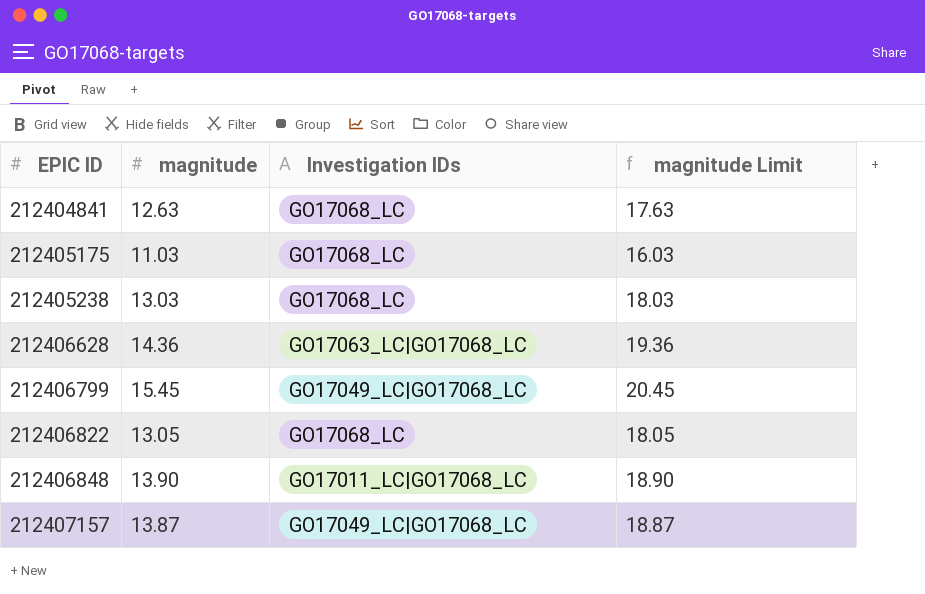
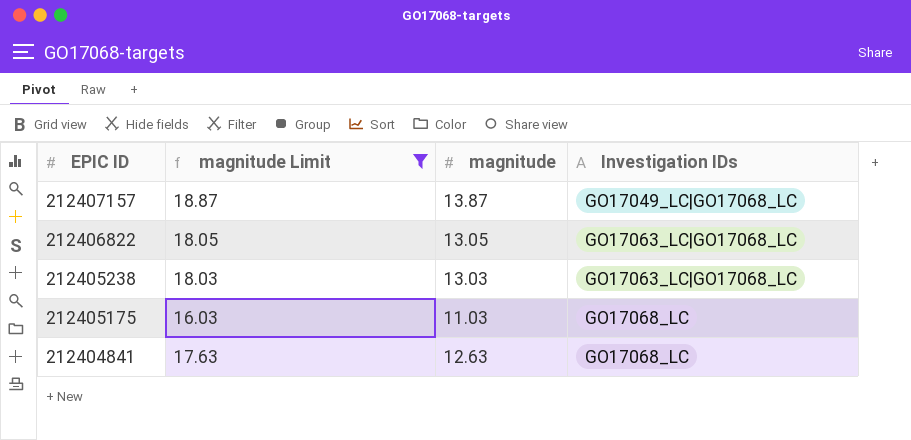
filter: none -> magnitude Limit <= 18.87
row order: EPIC ID ascending -> EPIC ID descending
column magnitude Limit | position: 4 -> 2
212406822 | Investigation IDs: GO17068_LC -> GO17063_LC|GO17068_LC
212405238 | Investigation IDs: GO17068_LC -> GO17063_LC|GO17068_LC

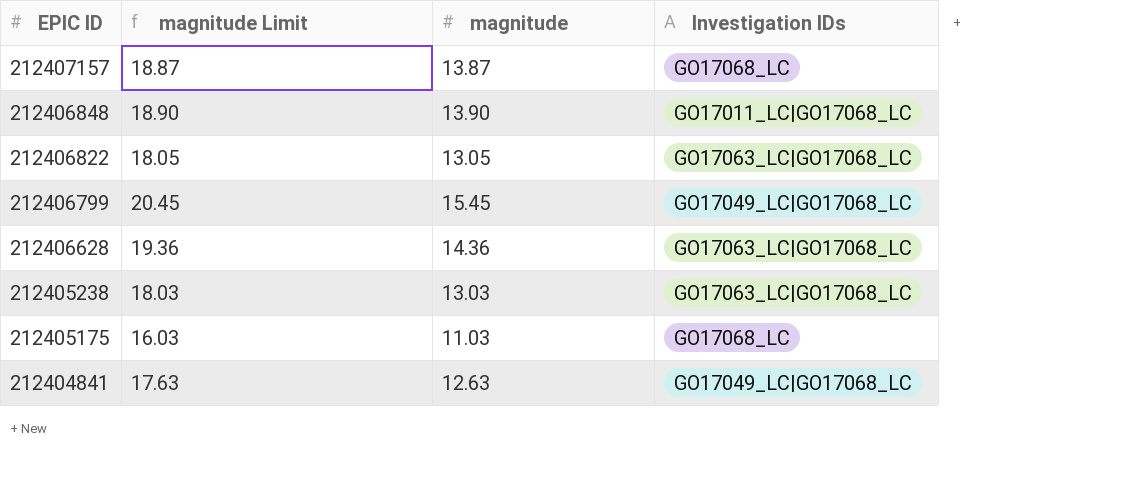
filter: magnitude Limit <= 18.87 -> none
212407157 | Investigation IDs: GO17049_LC|GO17068_LC -> GO17068_LC
212404841 | Investigation IDs: GO17068_LC -> GO17049_LC|GO17068_LC

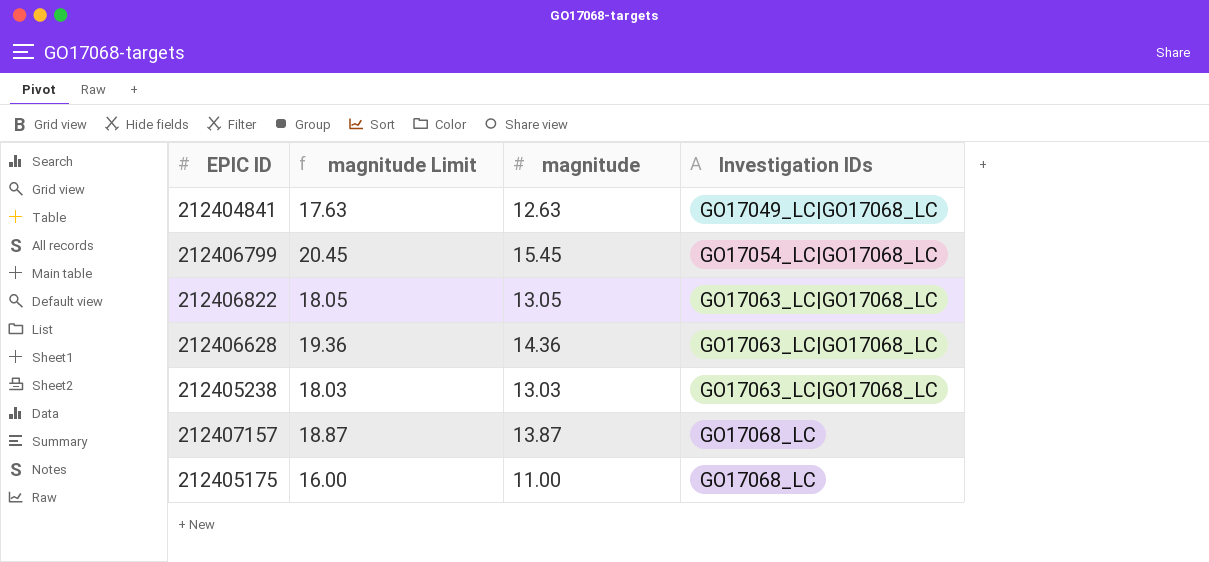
row order: EPIC ID descending -> Investigation IDs ascending
row 212406848: 18.90 | 13.90 | GO17011_LC|GO17068_LC -> none
212406799 | Investigation IDs: GO17049_LC|GO17068_LC -> GO17054_LC|GO17068_LC
212405175 | magnitude Limit: 16.03 -> 16.00
212405175 | magnitude: 11.03 -> 11.00

